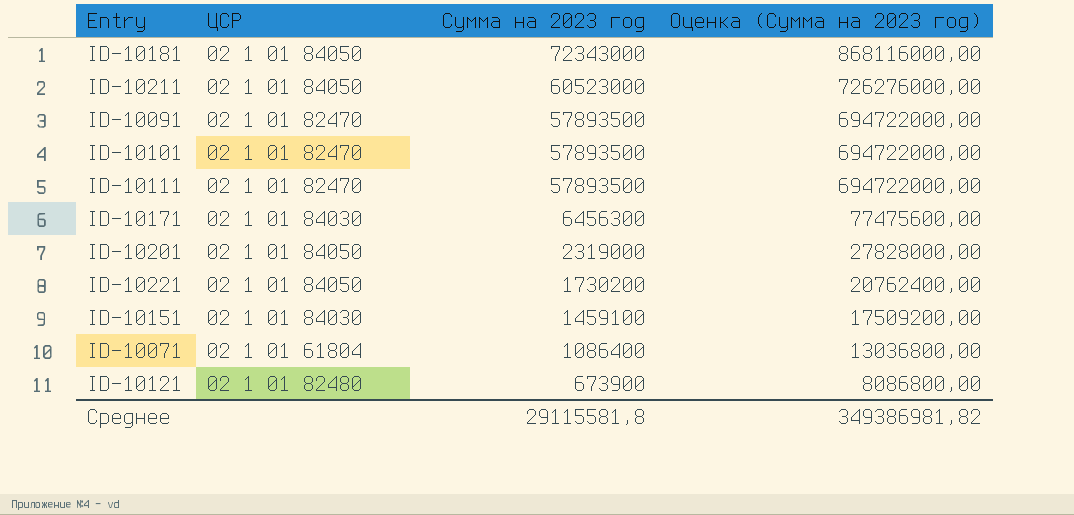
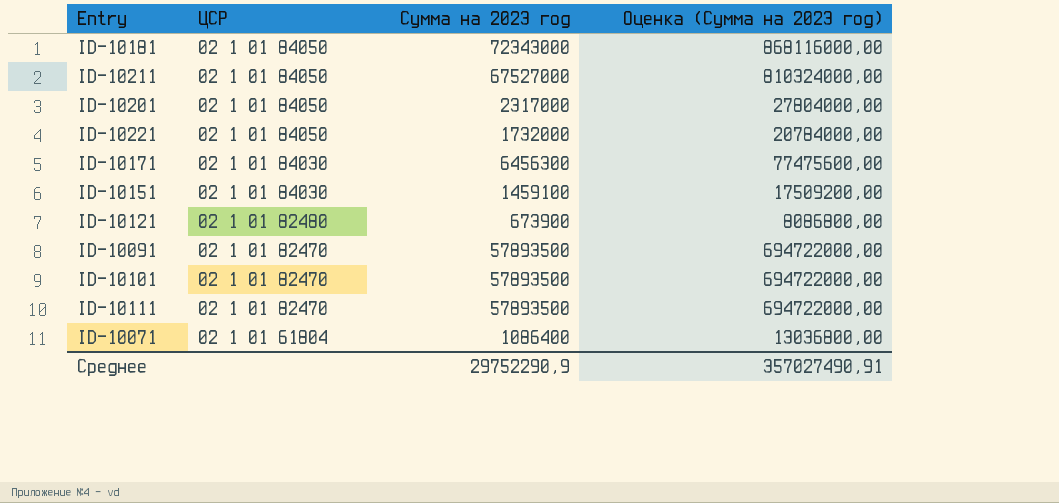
row order: Сумма на 2023 год descending -> ЦСР descending
ID-10211 | Сумма на 2023 год: 60523000 -> 67527000
ID-10211 | Оценка (Сумма на 2023 год): 726276000,00 -> 810324000,00
ID-10201 | Сумма на 2023 год: 2319000 -> 2317000
ID-10201 | Оценка (Сумма на 2023 год): 27828000,00 -> 27804000,00
ID-10221 | Сумма на 2023 год: 1730200 -> 1732000
ID-10221 | Оценка (Сумма на 2023 год): 20762400,00 -> 20784000,00
Среднее | Сумма на 2023 год: 29115581,8 -> 29752290,9
Среднее | Оценка (Сумма на 2023 год): 349386981,82 -> 357027490,91

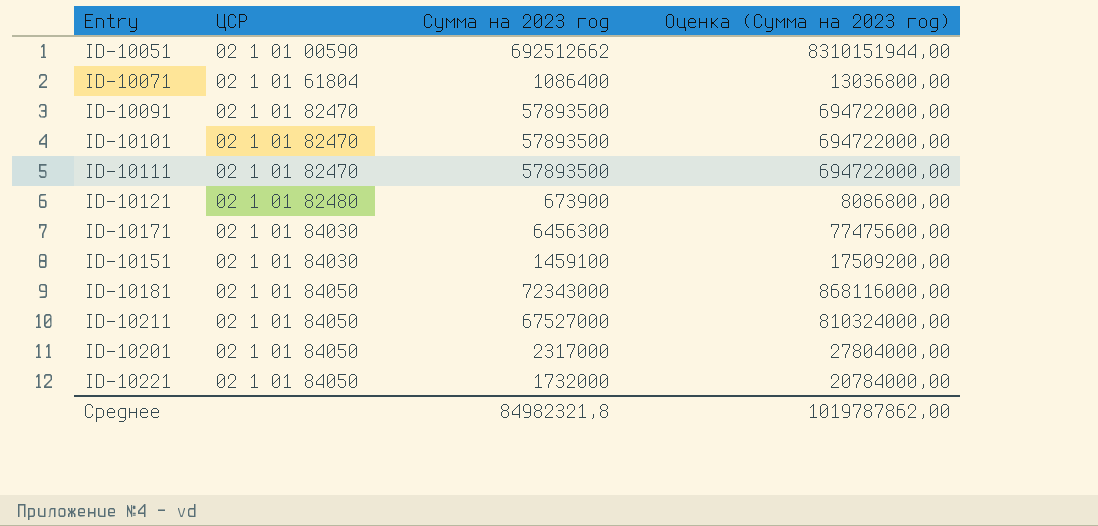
row order: ЦСР descending -> ЦСР ascending
row ID-10051: none -> 02 1 01 00590 | 692512662 | 8310151944,00
Среднее | Сумма на 2023 год: 29752290,9 -> 84982321,8
Среднее | Оценка (Сумма на 2023 год): 357027490,91 -> 1019787862,00

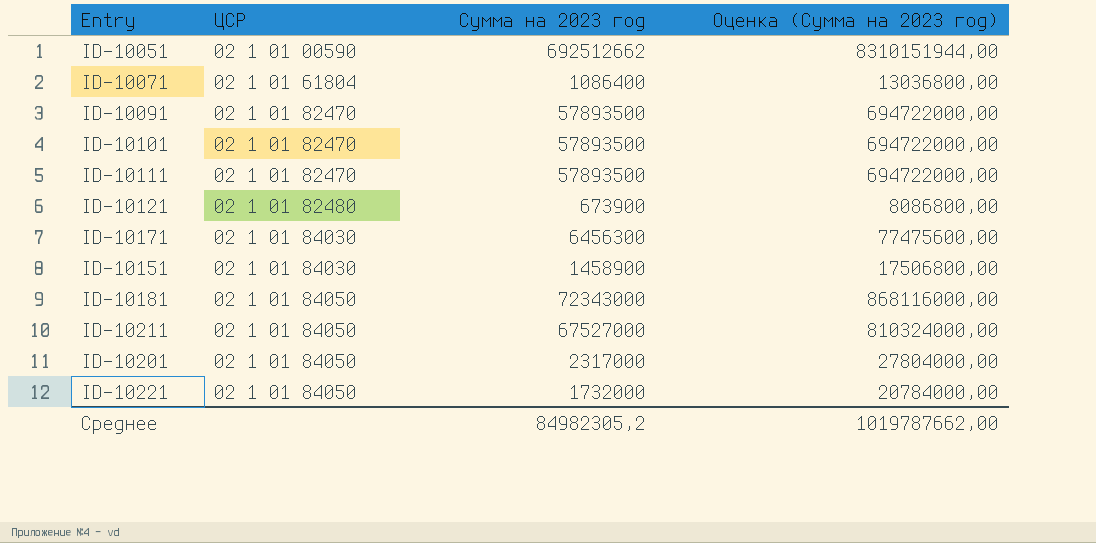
ID-10151 | Сумма на 2023 год: 1459100 -> 1458900
ID-10151 | Оценка (Сумма на 2023 год): 17509200,00 -> 17506800,00
Среднее | Сумма на 2023 год: 84982321,8 -> 84982305,2
Среднее | Оценка (Сумма на 2023 год): 1019787862,00 -> 1019787662,00

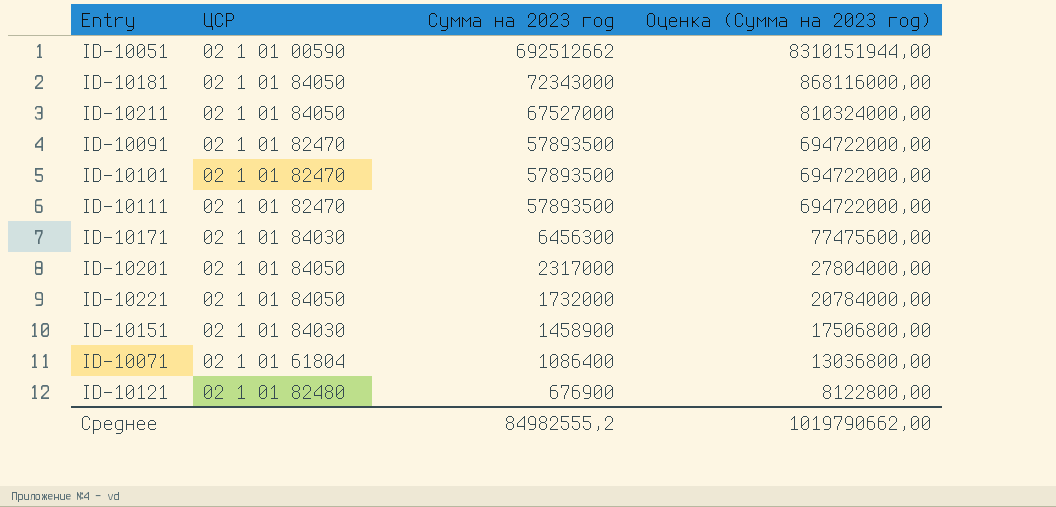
row order: ЦСР ascending -> Сумма на 2023 год descending
ID-10121 | Сумма на 2023 год: 673900 -> 676900
ID-10121 | Оценка (Сумма на 2023 год): 8086800,00 -> 8122800,00
Среднее | Сумма на 2023 год: 84982305,2 -> 84982555,2
Среднее | Оценка (Сумма на 2023 год): 1019787662,00 -> 1019790662,00

